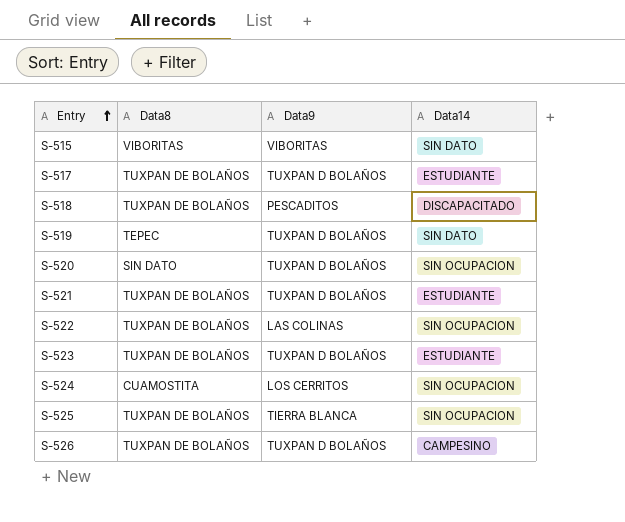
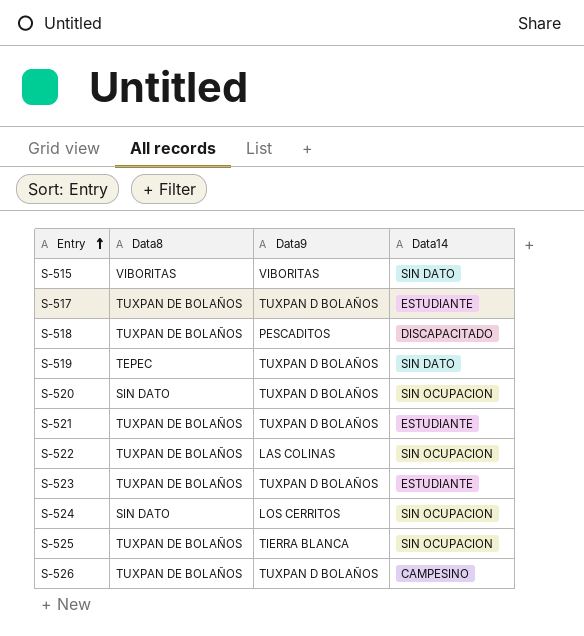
S-524 | Data8: CUAMOSTITA -> SIN DATO

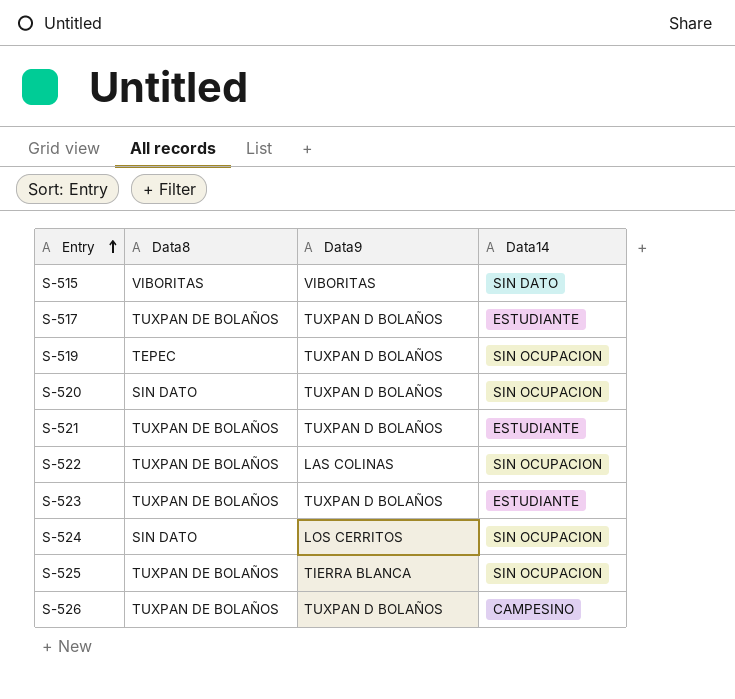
row S-518: TUXPAN DE BOLAÑOS | PESCADITOS | DISCAPACITADO -> none
S-519 | Data14: SIN DATO -> SIN OCUPACION

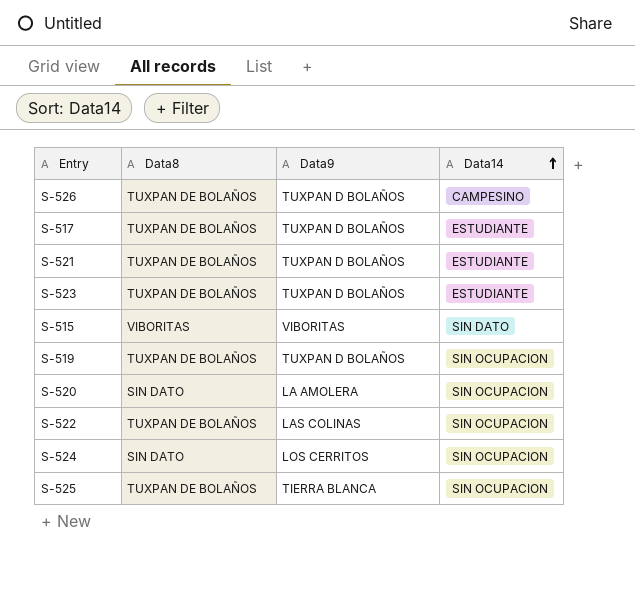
row order: Entry ascending -> Data14 ascending
S-519 | Data8: TEPEC -> TUXPAN DE BOLAÑOS
S-520 | Data9: TUXPAN D BOLAÑOS -> LA AMOLERA

